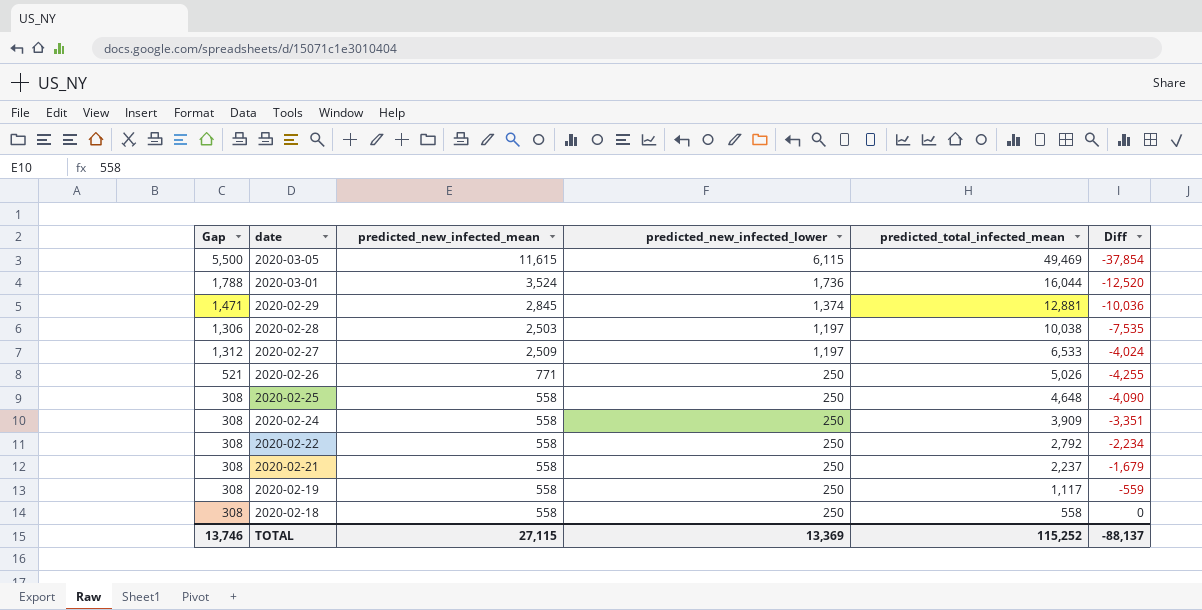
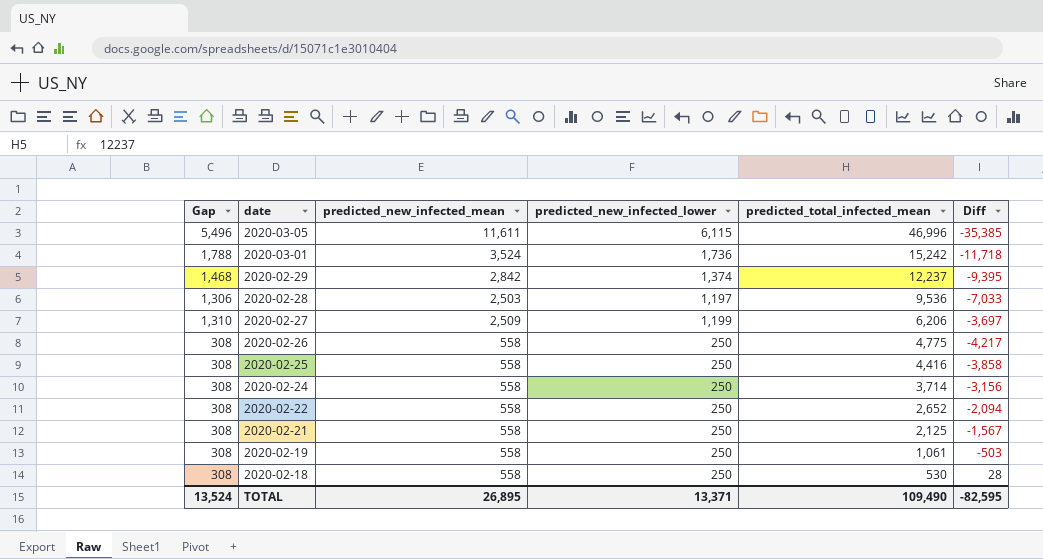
2020-03-05 | Gap: 5,500 -> 5,496
2020-03-05 | predicted_new_infected_mean: 11,615 -> 11,611
2020-03-05 | predicted_total_infected_mean: 49,469 -> 46,996
2020-03-05 | Diff: -37,854 -> -35,385
2020-03-01 | predicted_total_infected_mean: 16,044 -> 15,242
2020-03-01 | Diff: -12,520 -> -11,718
2020-02-29 | Gap: 1,471 -> 1,468
2020-02-29 | predicted_new_infected_mean: 2,845 -> 2,842
2020-02-29 | predicted_total_infected_mean: 12,881 -> 12,237
2020-02-29 | Diff: -10,036 -> -9,395
2020-02-28 | predicted_total_infected_mean: 10,038 -> 9,536
2020-02-28 | Diff: -7,535 -> -7,033
2020-02-27 | Gap: 1,312 -> 1,310
2020-02-27 | predicted_new_infected_lower: 1,197 -> 1,199
2020-02-27 | predicted_total_infected_mean: 6,533 -> 6,206
2020-02-27 | Diff: -4,024 -> -3,697
2020-02-26 | Gap: 521 -> 308
2020-02-26 | predicted_new_infected_mean: 771 -> 558
2020-02-26 | predicted_total_infected_mean: 5,026 -> 4,775
2020-02-26 | Diff: -4,255 -> -4,217
2020-02-25 | predicted_total_infected_mean: 4,648 -> 4,416
2020-02-25 | Diff: -4,090 -> -3,858
2020-02-24 | predicted_total_infected_mean: 3,909 -> 3,714
2020-02-24 | Diff: -3,351 -> -3,156
2020-02-22 | predicted_total_infected_mean: 2,792 -> 2,652
2020-02-22 | Diff: -2,234 -> -2,094
2020-02-21 | predicted_total_infected_mean: 2,237 -> 2,125
2020-02-21 | Diff: -1,679 -> -1,567
2020-02-19 | predicted_total_infected_mean: 1,117 -> 1,061
2020-02-19 | Diff: -559 -> -503
2020-02-18 | predicted_total_infected_mean: 558 -> 530
2020-02-18 | Diff: 0 -> 28
TOTAL | Gap: 13,746 -> 13,524
TOTAL | predicted_new_infected_mean: 27,115 -> 26,895
TOTAL | predicted_new_infected_lower: 13,369 -> 13,371
TOTAL | predicted_total_infected_mean: 115,252 -> 109,490
TOTAL | Diff: -88,137 -> -82,595

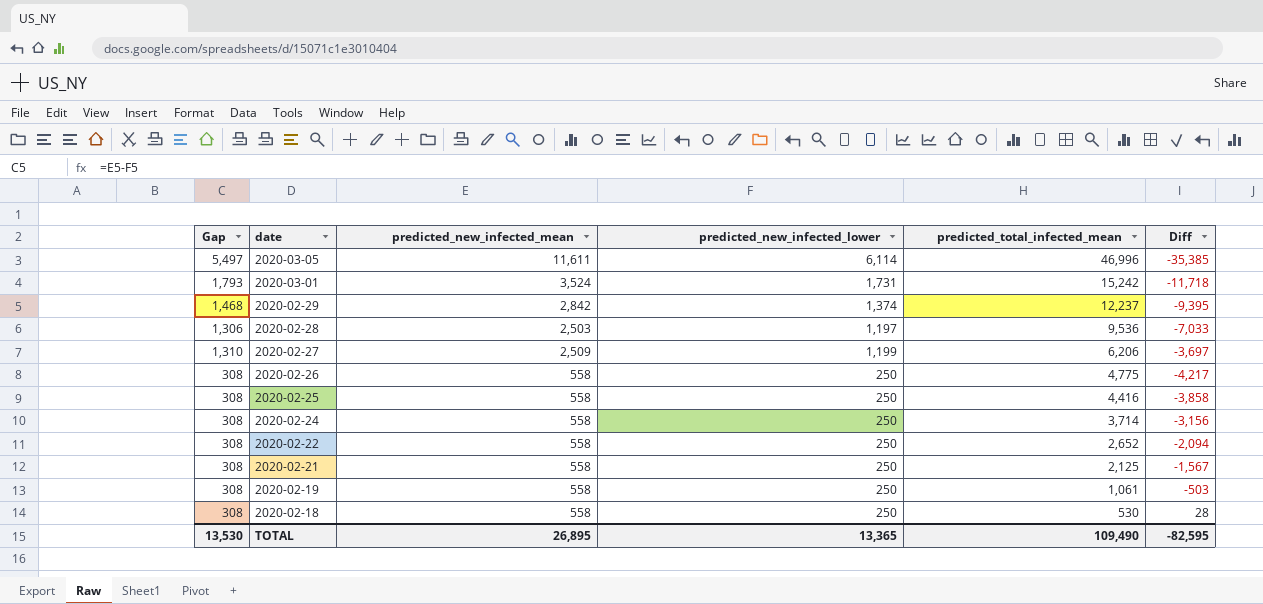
2020-03-05 | Gap: 5,496 -> 5,497
2020-03-05 | predicted_new_infected_lower: 6,115 -> 6,114
2020-03-01 | Gap: 1,788 -> 1,793
2020-03-01 | predicted_new_infected_lower: 1,736 -> 1,731
TOTAL | Gap: 13,524 -> 13,530
TOTAL | predicted_new_infected_lower: 13,371 -> 13,365

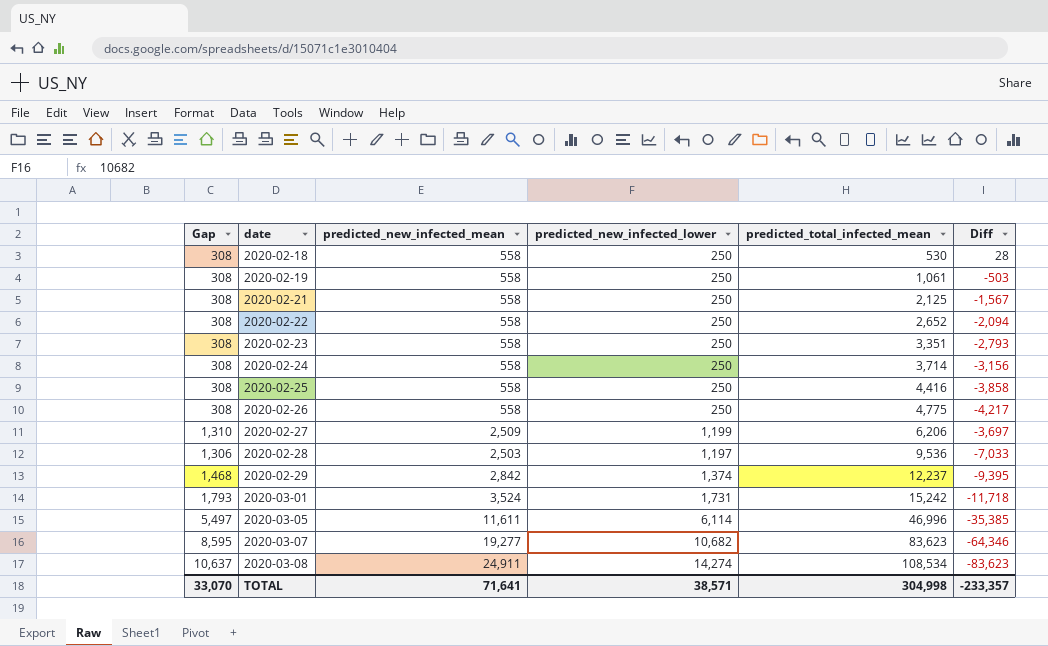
row order: date descending -> date ascending
row 2020-02-23: none -> 308 | 558 | 250 | 3,351 | -2,793
row 2020-03-07: none -> 8,595 | 19,277 | 10,682 | 83,623 | -64,346
row 2020-03-08: none -> 10,637 | 24,911 | 14,274 | 108,534 | -83,623
TOTAL | Gap: 13,530 -> 33,070
TOTAL | predicted_new_infected_mean: 26,895 -> 71,641
TOTAL | predicted_new_infected_lower: 13,365 -> 38,571
TOTAL | predicted_total_infected_mean: 109,490 -> 304,998
TOTAL | Diff: -82,595 -> -233,357

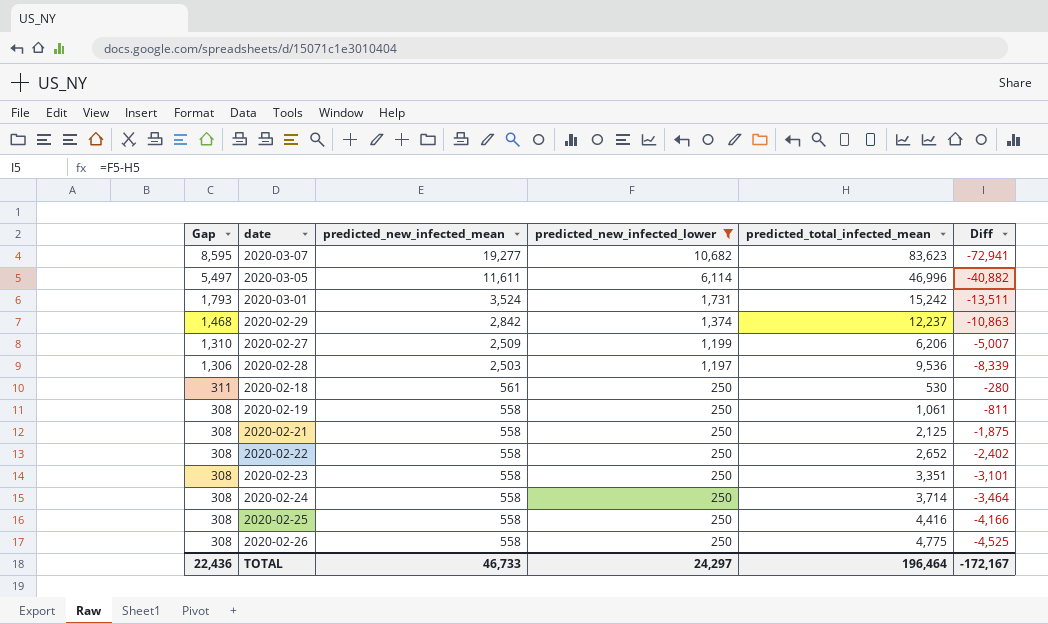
filter: none -> predicted_new_infected_lower != 14,274
row order: date ascending -> Gap descending
column Diff | formula: [predicted_new_infected_mean] - [predicted_total_infected_mean] -> [predicted_new_infected_lower] - [predicted_total_infected_mean]
2020-02-18 | Gap: 308 -> 311
2020-02-18 | predicted_new_infected_mean: 558 -> 561
TOTAL | Gap: 33,070 -> 22,436
TOTAL | predicted_new_infected_mean: 71,641 -> 46,733
TOTAL | predicted_new_infected_lower: 38,571 -> 24,297
TOTAL | predicted_total_infected_mean: 304,998 -> 196,464
TOTAL | Diff: -233,357 -> -172,167

